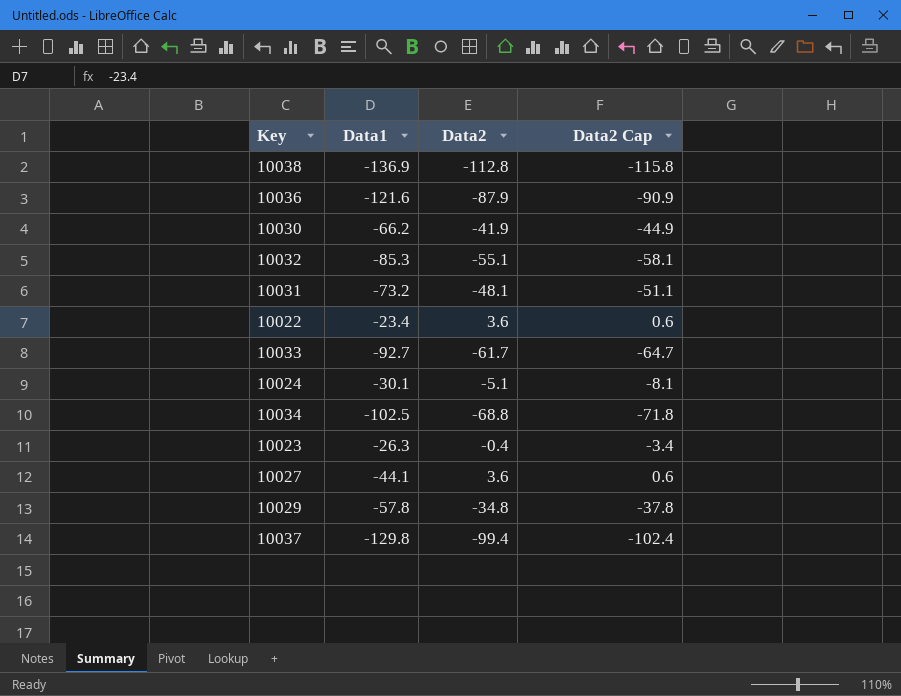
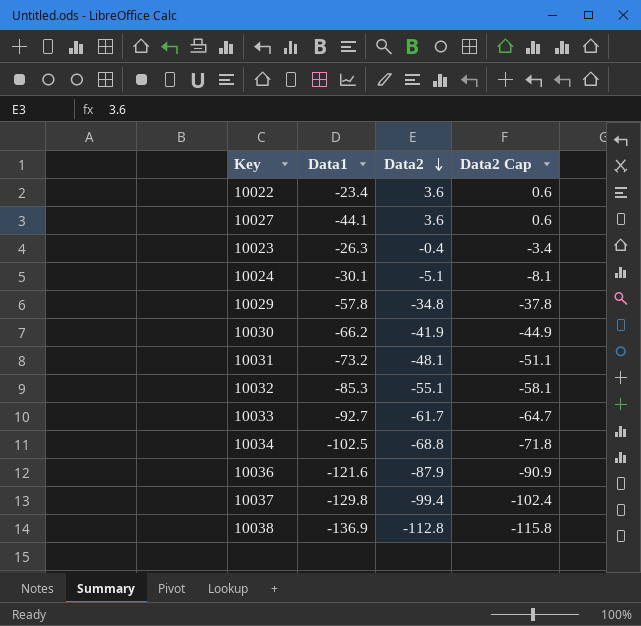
row order: none -> Data2 descending

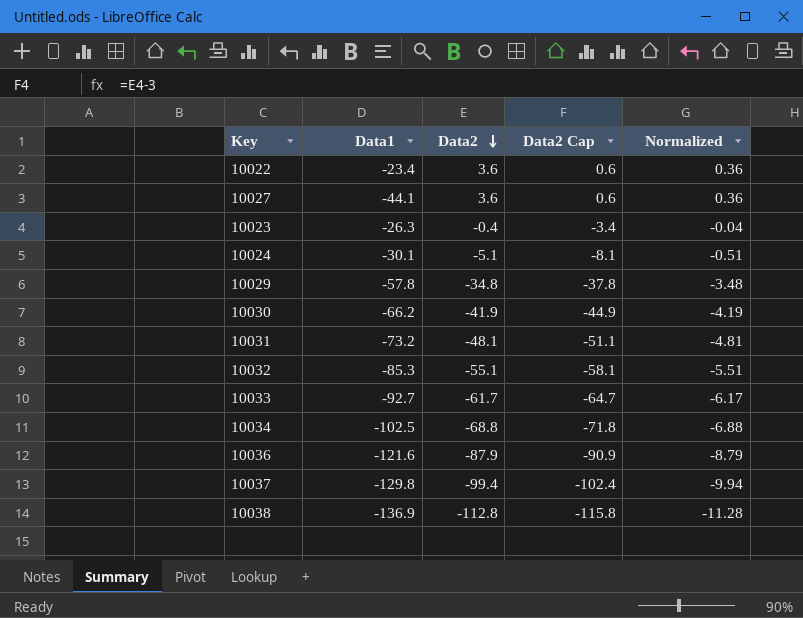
column Normalized | formula: none -> [Data2] * 0.1

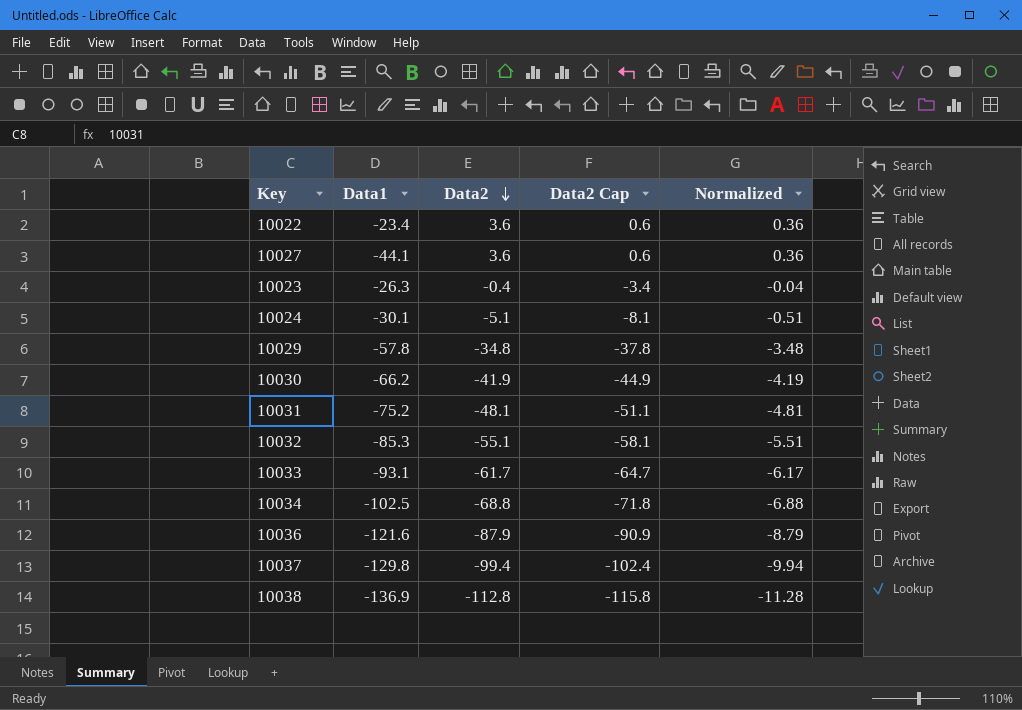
10031 | Data1: -73.2 -> -75.2
10033 | Data1: -92.7 -> -93.1

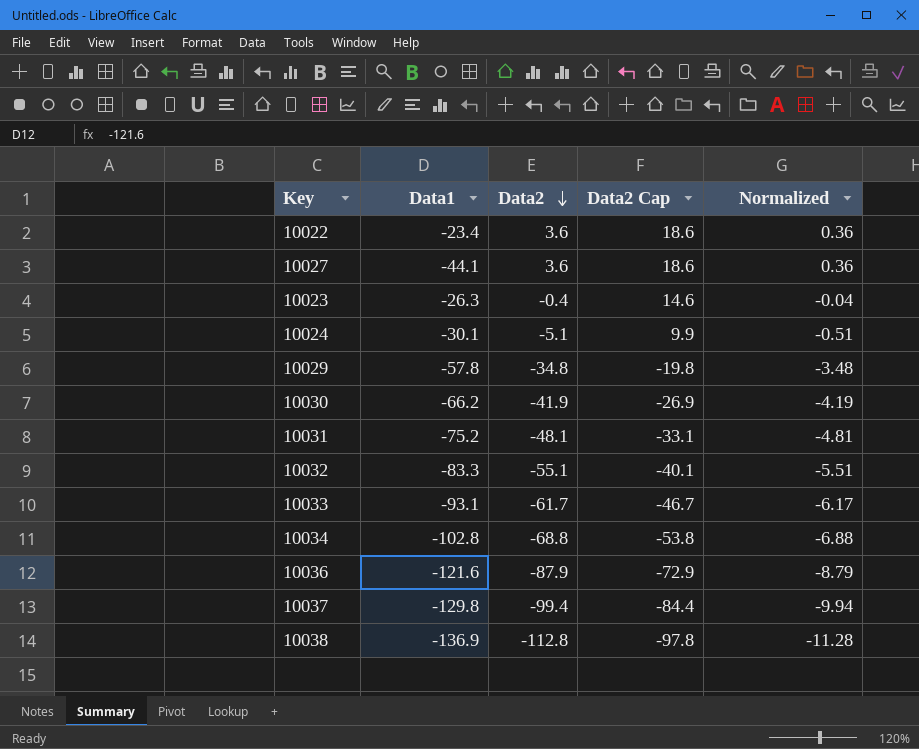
column Data2 Cap | formula: [Data2] - 3 -> [Data2] + 15
10032 | Data1: -85.3 -> -83.3
10034 | Data1: -102.5 -> -102.8

